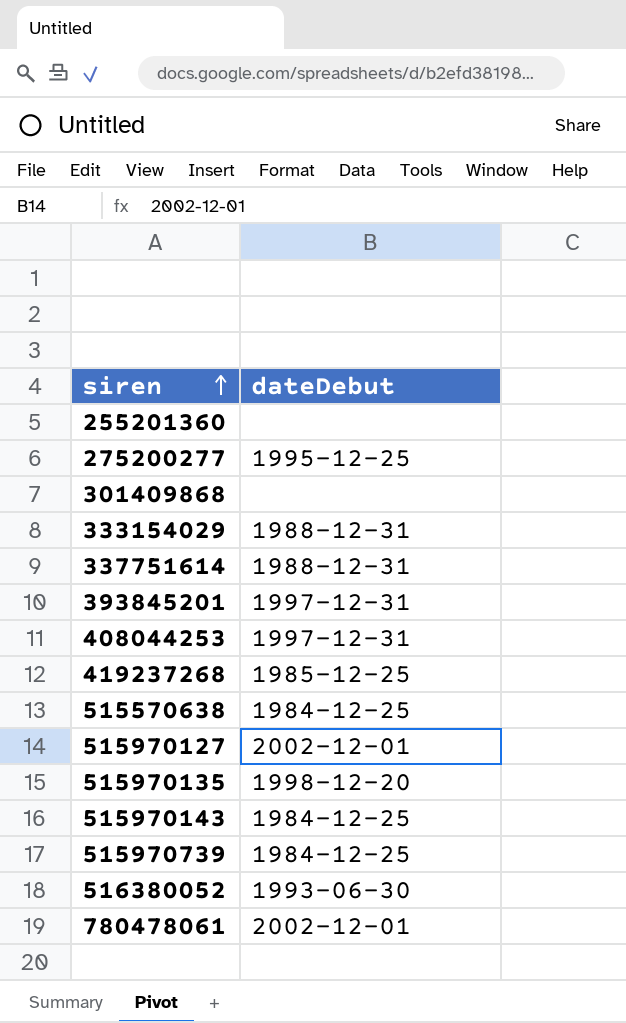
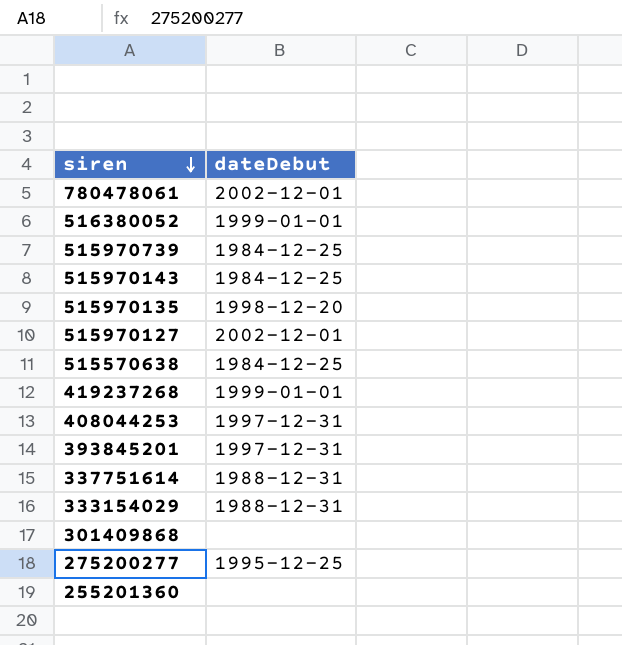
row order: siren ascending -> siren descending
516380052 | dateDebut: 1993-06-30 -> 1999-01-01
419237268 | dateDebut: 1985-12-25 -> 1999-01-01

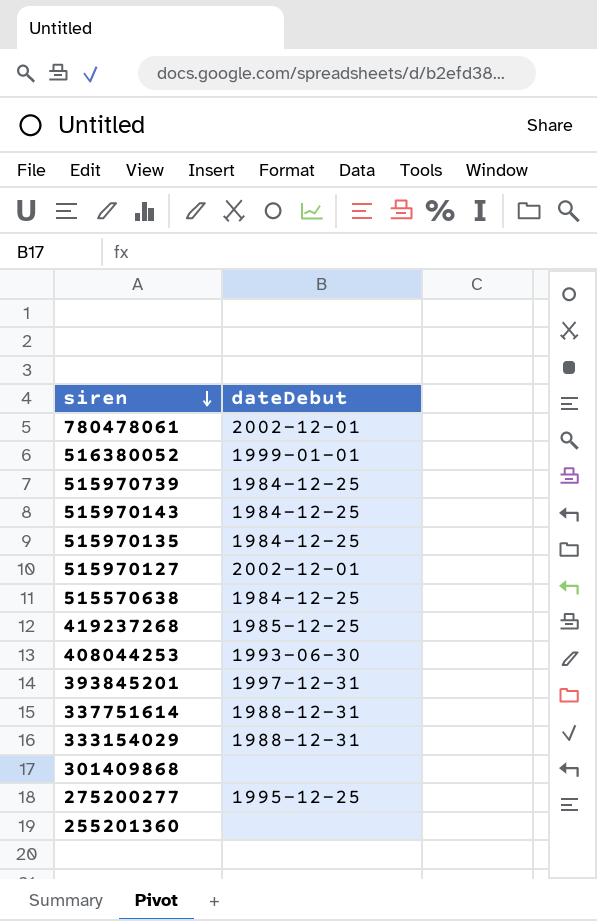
515970135 | dateDebut: 1998-12-20 -> 1984-12-25
419237268 | dateDebut: 1999-01-01 -> 1985-12-25
408044253 | dateDebut: 1997-12-31 -> 1993-06-30

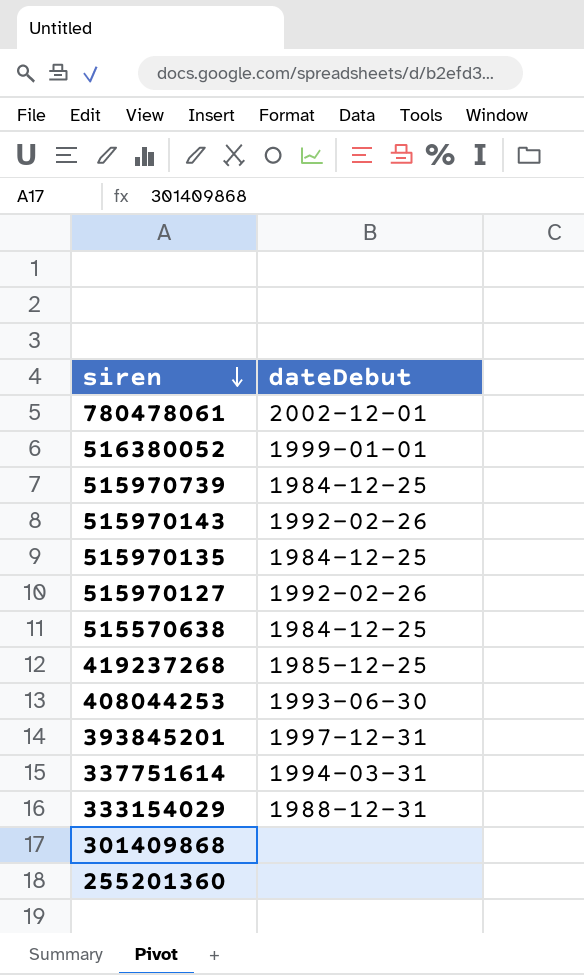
row 275200277: 1995-12-25 -> none
515970143 | dateDebut: 1984-12-25 -> 1992-02-26
515970127 | dateDebut: 2002-12-01 -> 1992-02-26
337751614 | dateDebut: 1988-12-31 -> 1994-03-31

